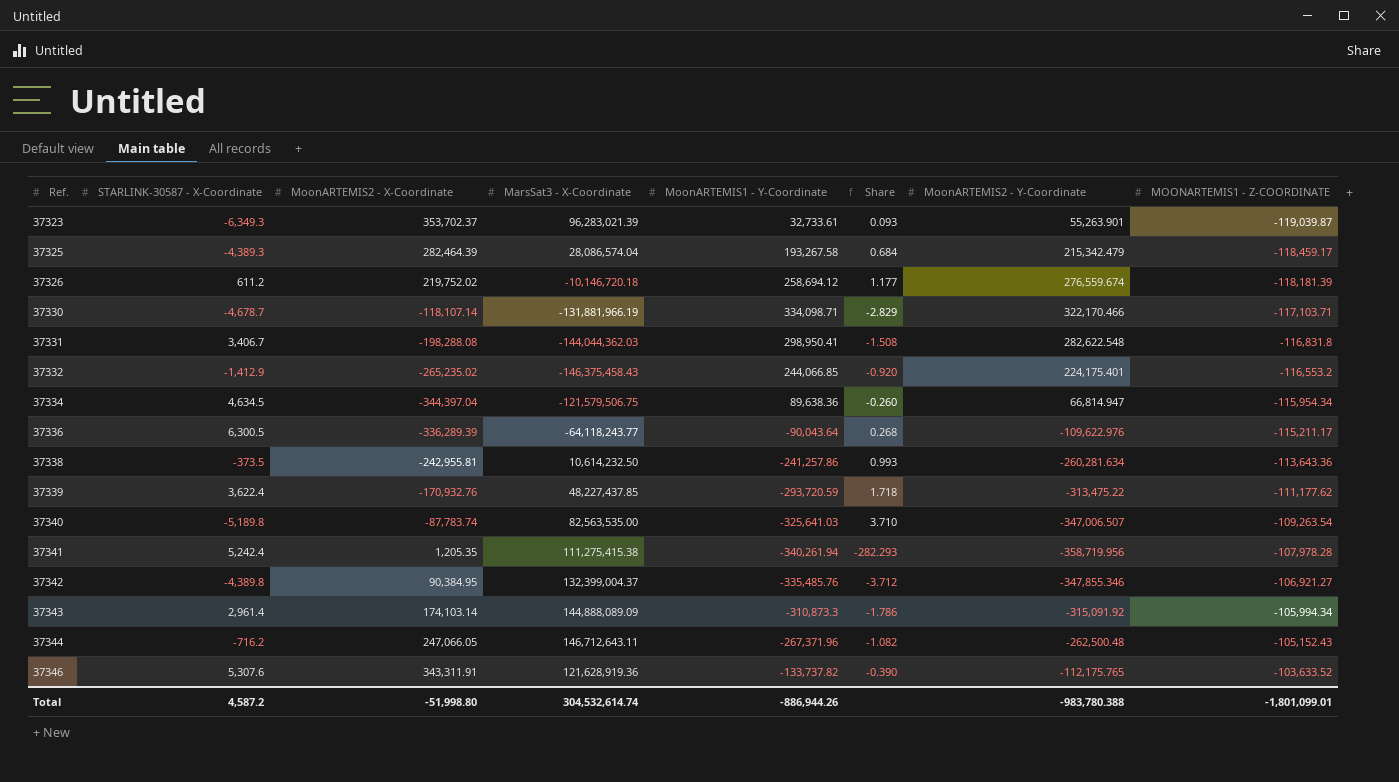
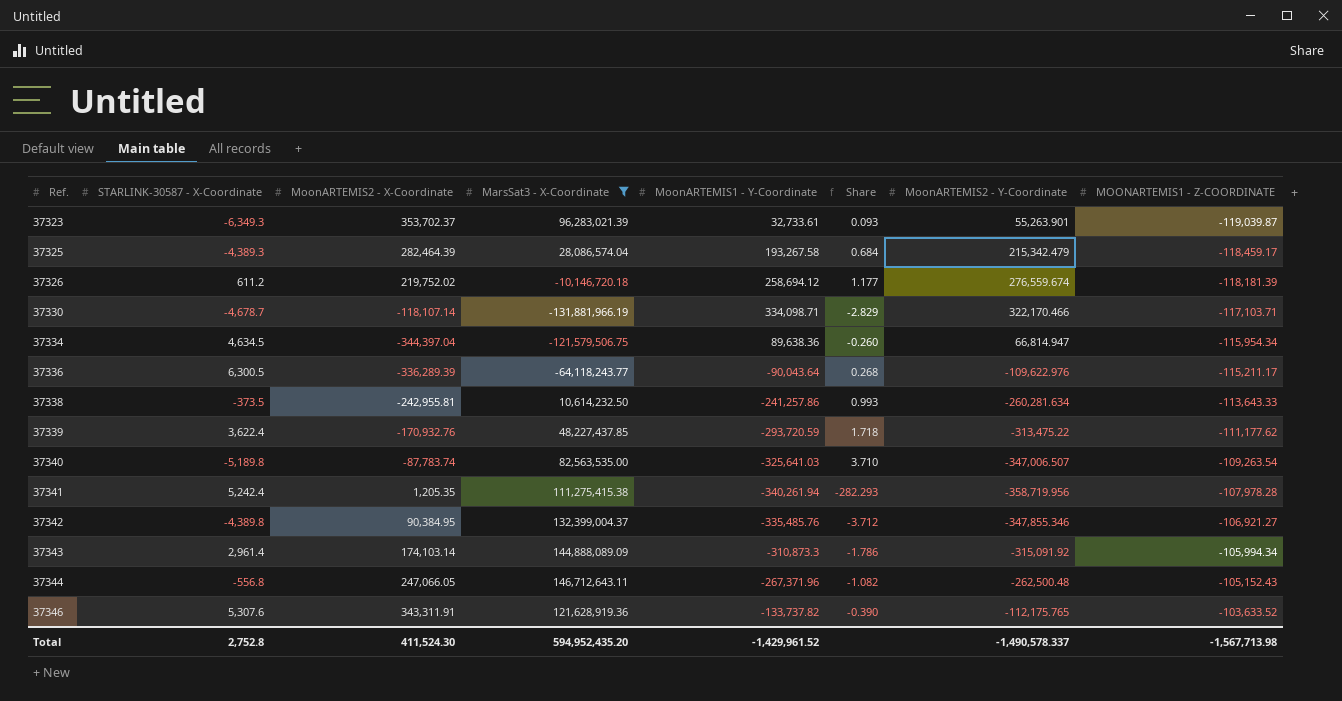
filter: none -> MarsSat3 - X-Coordinate >= -131,881,966.19
37338 | MOONARTEMIS1 - Z-COORDINATE: -113,643.36 -> -113,643.33
37344 | STARLINK-30587 - X-Coordinate: -716.2 -> -556.8
Total | STARLINK-30587 - X-Coordinate: 4,587.2 -> 2,752.8
Total | MoonARTEMIS2 - X-Coordinate: -51,998.80 -> 411,524.30
Total | MarsSat3 - X-Coordinate: 304,532,614.74 -> 594,952,435.20
Total | MoonARTEMIS1 - Y-Coordinate: -886,944.26 -> -1,429,961.52
Total | MoonARTEMIS2 - Y-Coordinate: -983,780.388 -> -1,490,578.337
Total | MOONARTEMIS1 - Z-COORDINATE: -1,801,099.01 -> -1,567,713.98

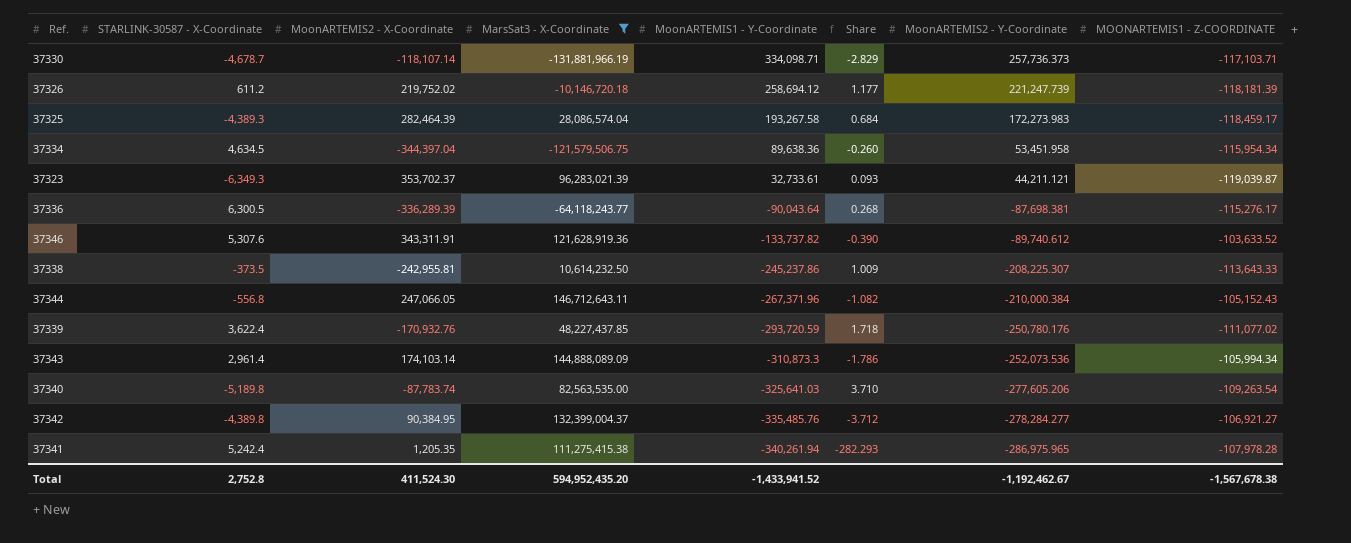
row order: Ref. ascending -> MoonARTEMIS1 - Y-Coordinate descending
37330 | MoonARTEMIS2 - Y-Coordinate: 322,170.466 -> 257,736.373
37326 | MoonARTEMIS2 - Y-Coordinate: 276,559.674 -> 221,247.739
37325 | MoonARTEMIS2 - Y-Coordinate: 215,342.479 -> 172,273.983
37334 | MoonARTEMIS2 - Y-Coordinate: 66,814.947 -> 53,451.958
37323 | MoonARTEMIS2 - Y-Coordinate: 55,263.901 -> 44,211.121
37336 | MoonARTEMIS2 - Y-Coordinate: -109,622.976 -> -87,698.381
37336 | MOONARTEMIS1 - Z-COORDINATE: -115,211.17 -> -115,276.17
37346 | MoonARTEMIS2 - Y-Coordinate: -112,175.765 -> -89,740.612
37338 | MoonARTEMIS1 - Y-Coordinate: -241,257.86 -> -245,237.86
37338 | Share: 0.993 -> 1.009
37338 | MoonARTEMIS2 - Y-Coordinate: -260,281.634 -> -208,225.307
37344 | MoonARTEMIS2 - Y-Coordinate: -262,500.48 -> -210,000.384
37339 | MoonARTEMIS2 - Y-Coordinate: -313,475.22 -> -250,780.176
37339 | MOONARTEMIS1 - Z-COORDINATE: -111,177.62 -> -111,077.02
37343 | MoonARTEMIS2 - Y-Coordinate: -315,091.92 -> -252,073.536
37340 | MoonARTEMIS2 - Y-Coordinate: -347,006.507 -> -277,605.206
37342 | MoonARTEMIS2 - Y-Coordinate: -347,855.346 -> -278,284.277
37341 | MoonARTEMIS2 - Y-Coordinate: -358,719.956 -> -286,975.965
Total | MoonARTEMIS1 - Y-Coordinate: -1,429,961.52 -> -1,433,941.52
Total | MoonARTEMIS2 - Y-Coordinate: -1,490,578.337 -> -1,192,462.67
Total | MOONARTEMIS1 - Z-COORDINATE: -1,567,713.98 -> -1,567,678.38

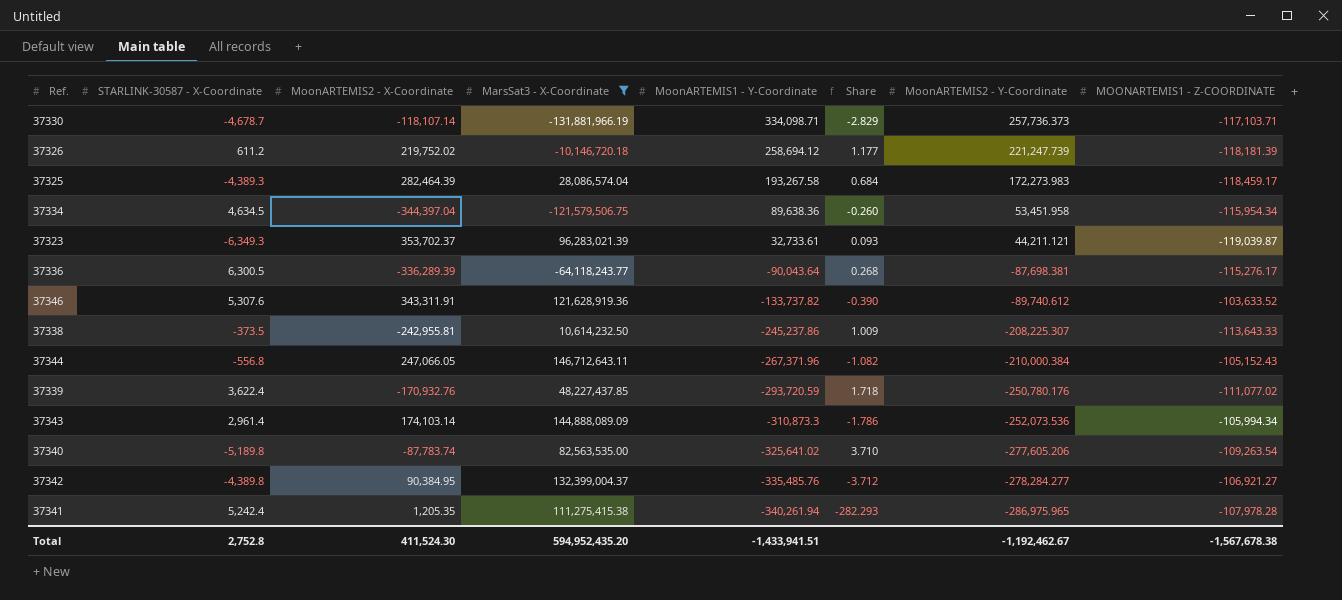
37340 | MoonARTEMIS1 - Y-Coordinate: -325,641.03 -> -325,641.02
Total | MoonARTEMIS1 - Y-Coordinate: -1,433,941.52 -> -1,433,941.51

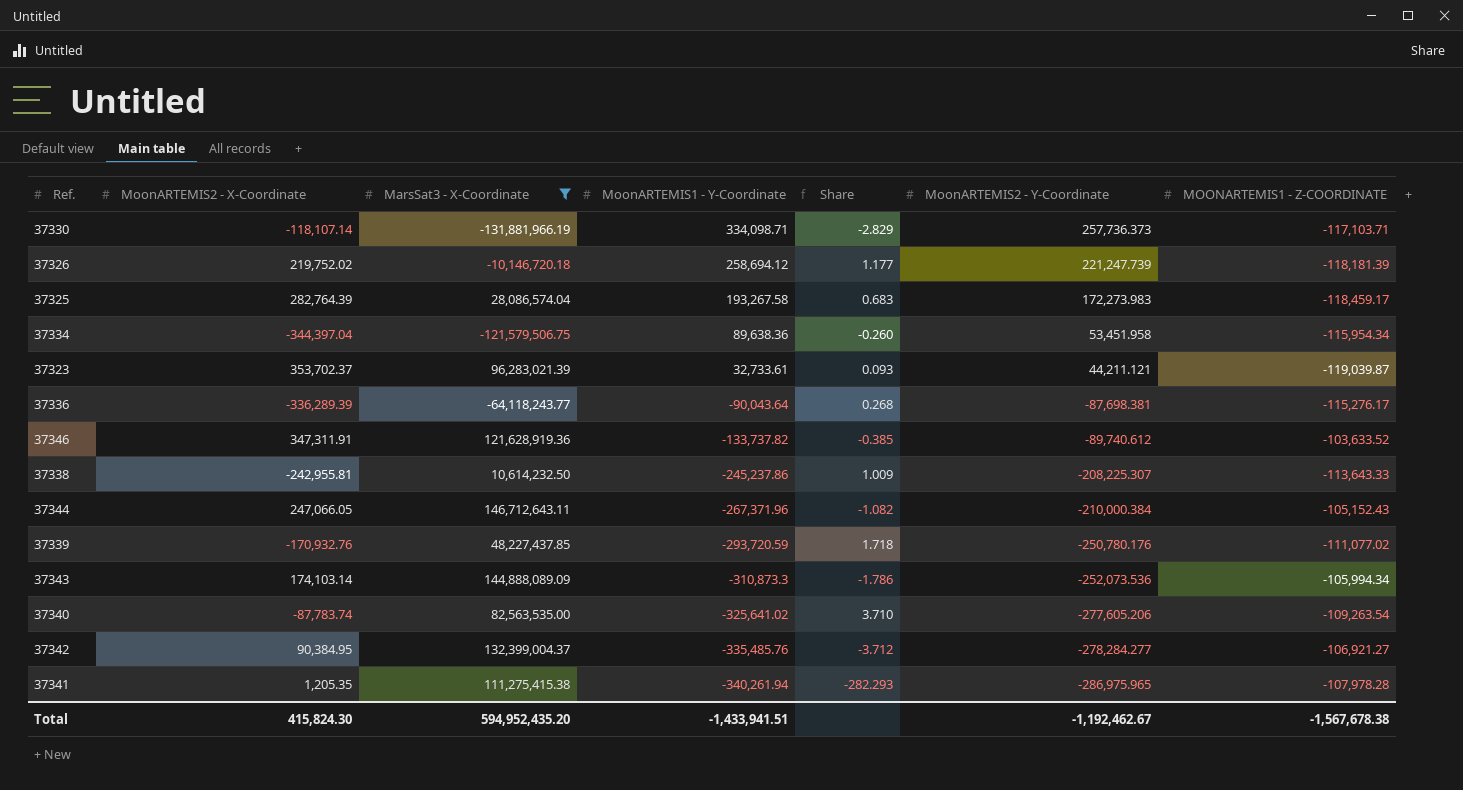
column STARLINK-30587 - X-Coordinate | position: 2 -> none
37325 | MoonARTEMIS2 - X-Coordinate: 282,464.39 -> 282,764.39
37325 | Share: 0.684 -> 0.683
37346 | MoonARTEMIS2 - X-Coordinate: 343,311.91 -> 347,311.91
37346 | Share: -0.390 -> -0.385
Total | MoonARTEMIS2 - X-Coordinate: 411,524.30 -> 415,824.30

